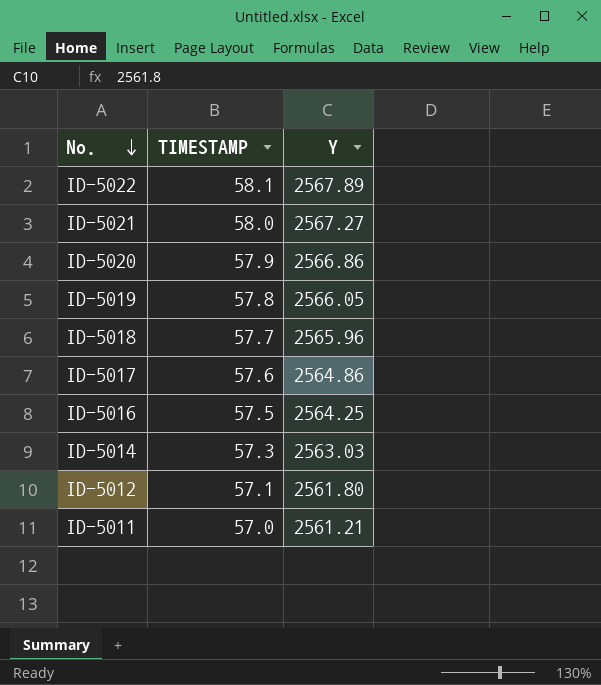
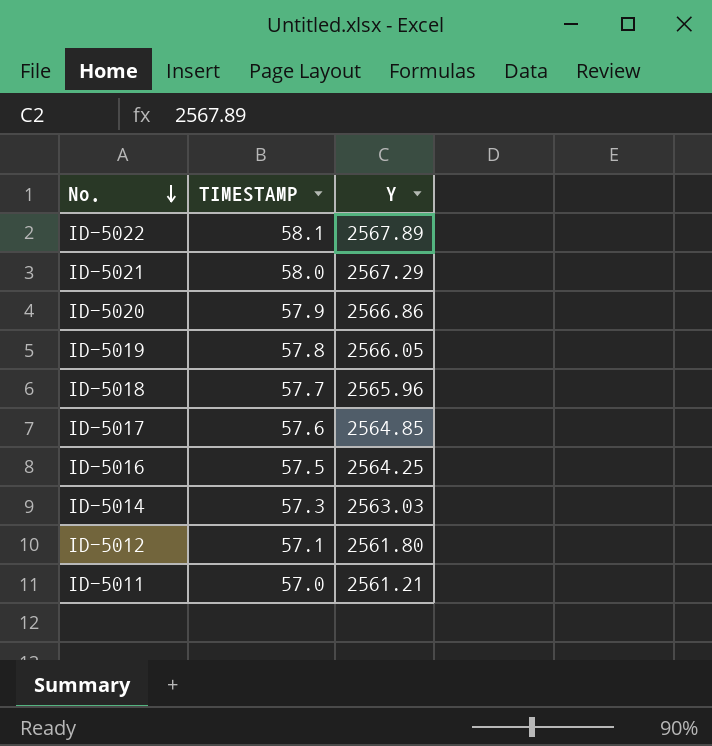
ID-5021 | Y: 2567.27 -> 2567.29
ID-5017 | Y: 2564.86 -> 2564.85

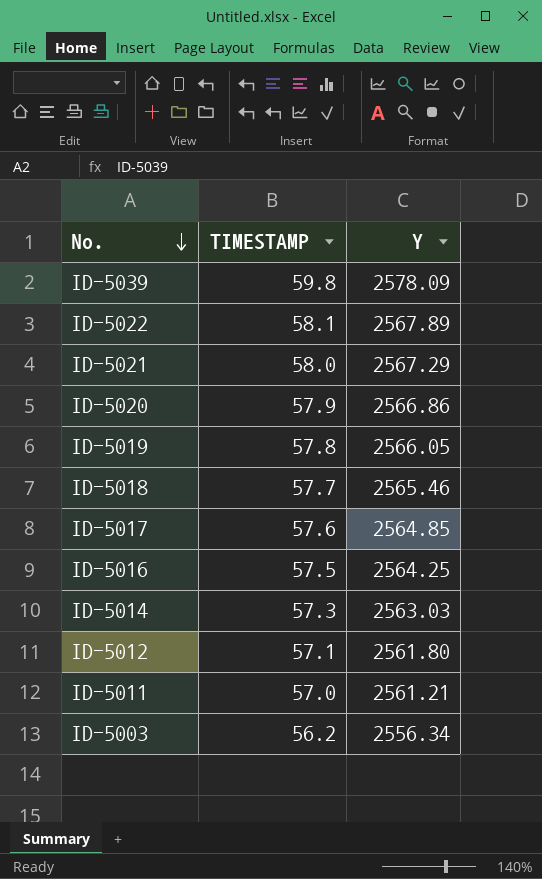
row ID-5039: none -> 59.8 | 2578.09
ID-5018 | Y: 2565.96 -> 2565.46
row ID-5003: none -> 56.2 | 2556.34

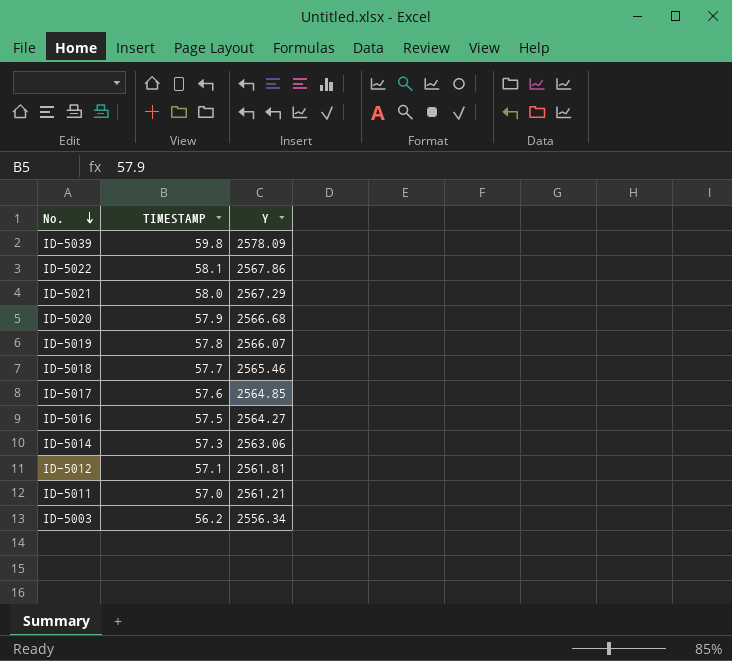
ID-5022 | Y: 2567.89 -> 2567.86
ID-5020 | Y: 2566.86 -> 2566.68
ID-5019 | Y: 2566.05 -> 2566.07
ID-5016 | Y: 2564.25 -> 2564.27
ID-5014 | Y: 2563.03 -> 2563.06
ID-5012 | Y: 2561.80 -> 2561.81

